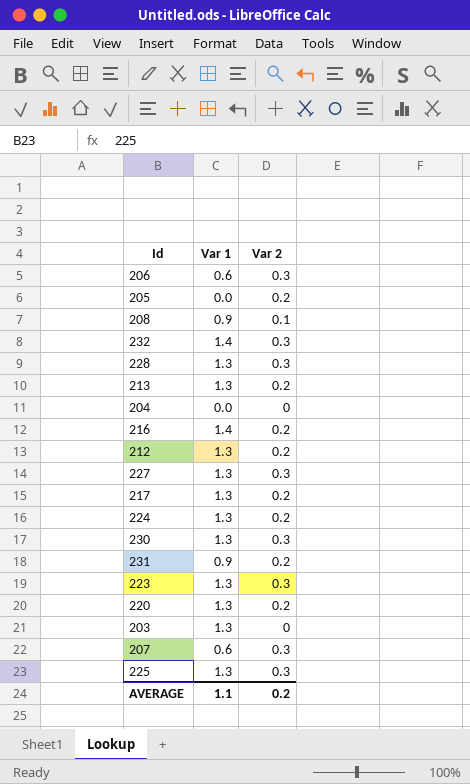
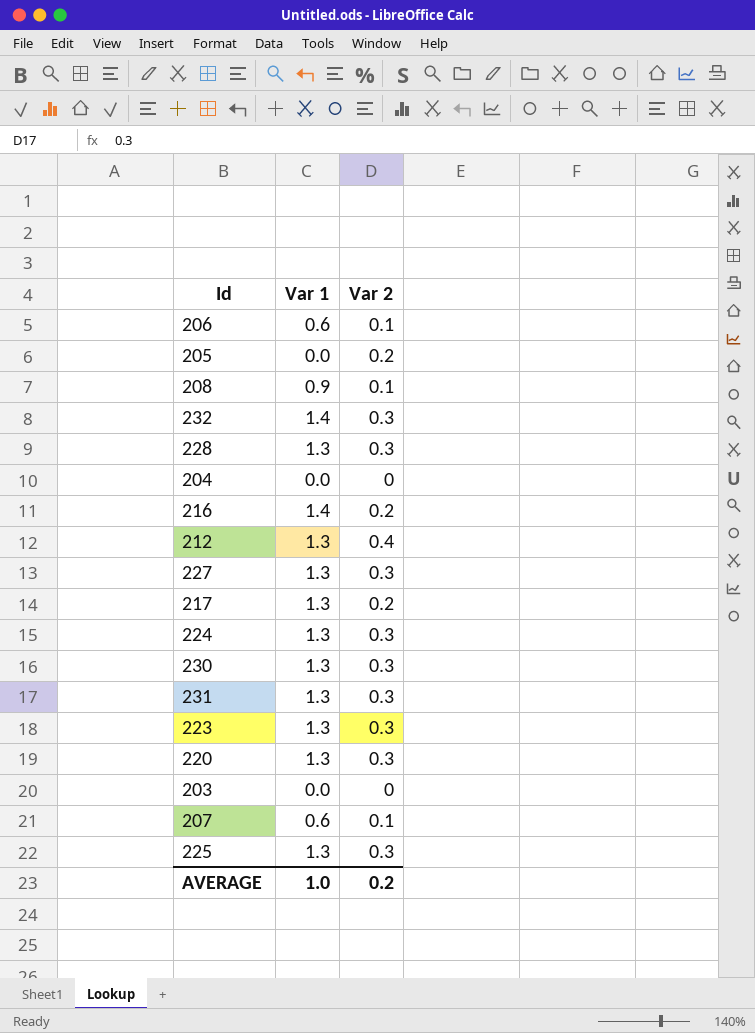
row 213: 1.3 | 0.2 -> none
206 | Var 2: 0.3 -> 0.1
212 | Var 2: 0.2 -> 0.4
224 | Var 2: 0.2 -> 0.3
231 | Var 1: 0.9 -> 1.3
231 | Var 2: 0.2 -> 0.3
220 | Var 2: 0.2 -> 0.3
203 | Var 1: 1.3 -> 0.0
207 | Var 2: 0.3 -> 0.1
AVERAGE | Var 1: 1.1 -> 1.0

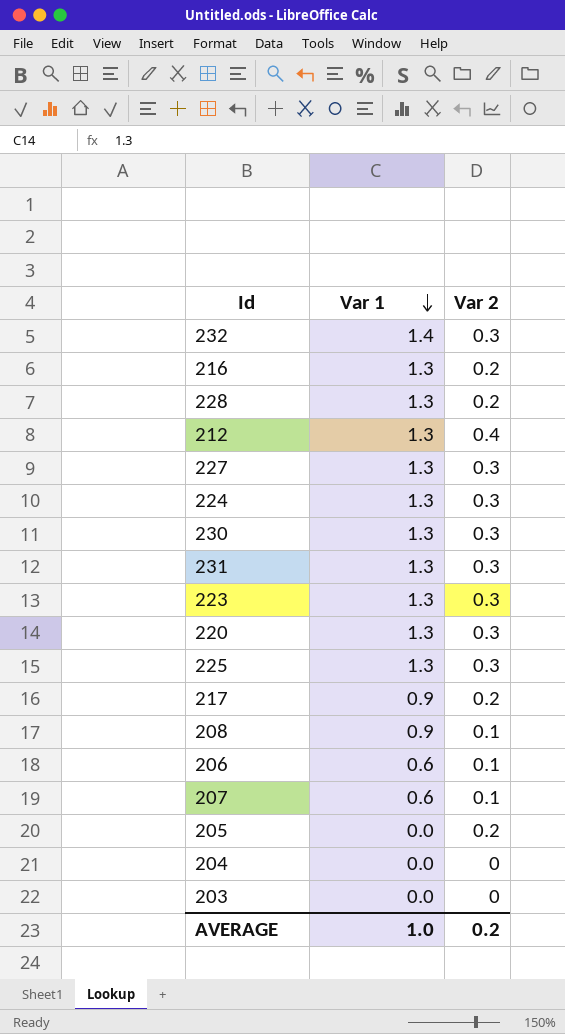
row order: none -> Var 1 descending
216 | Var 1: 1.4 -> 1.3
228 | Var 2: 0.3 -> 0.2
217 | Var 1: 1.3 -> 0.9

